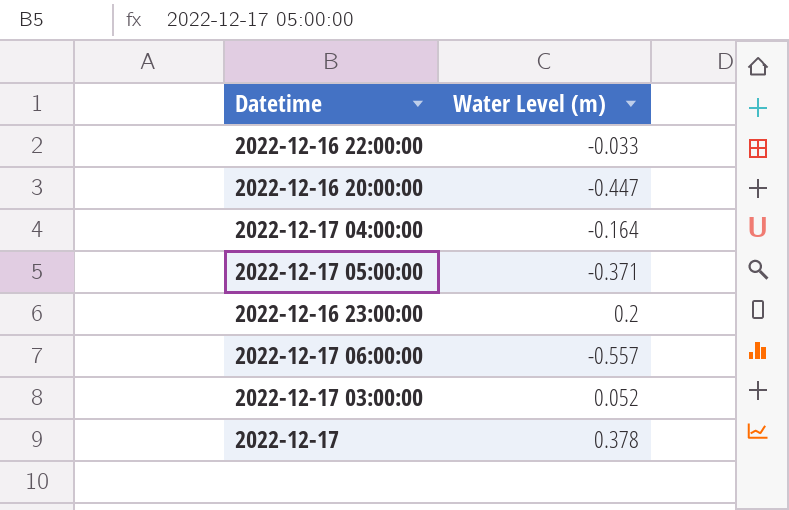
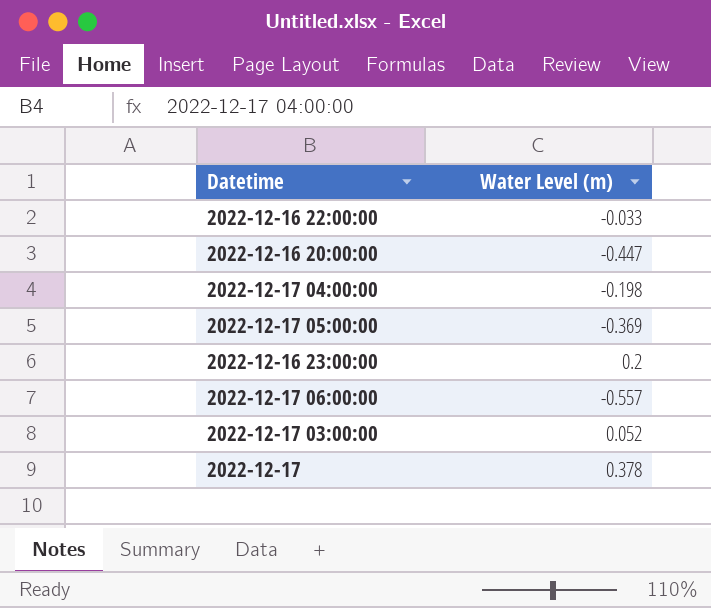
2022-12-17 04:00:00 | Water Level (m): -0.164 -> -0.198
2022-12-17 05:00:00 | Water Level (m): -0.371 -> -0.369

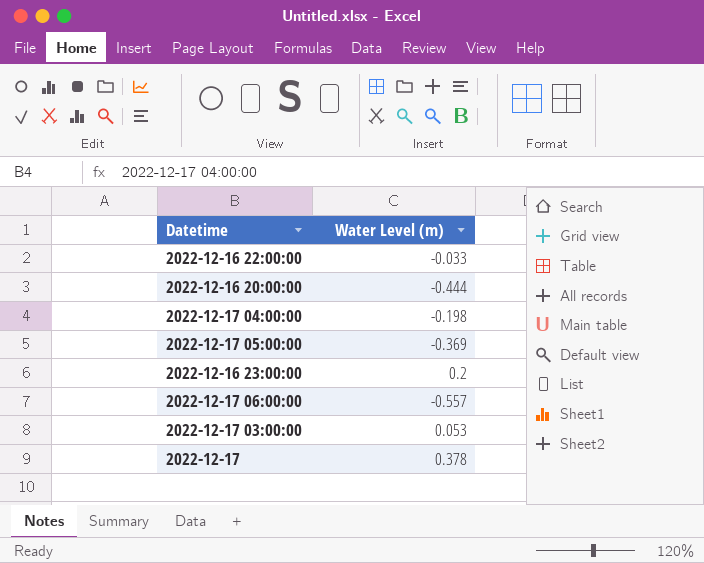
2022-12-16 20:00:00 | Water Level (m): -0.447 -> -0.444
2022-12-17 03:00:00 | Water Level (m): 0.052 -> 0.053

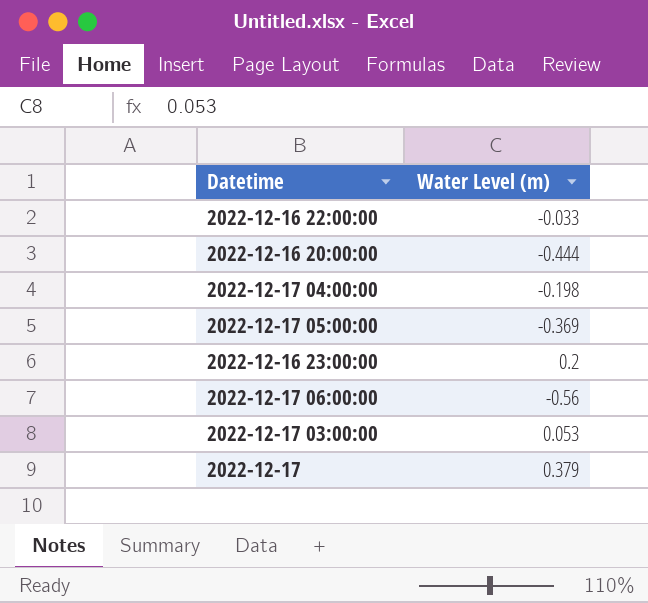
2022-12-17 06:00:00 | Water Level (m): -0.557 -> -0.56
2022-12-17 | Water Level (m): 0.378 -> 0.379

